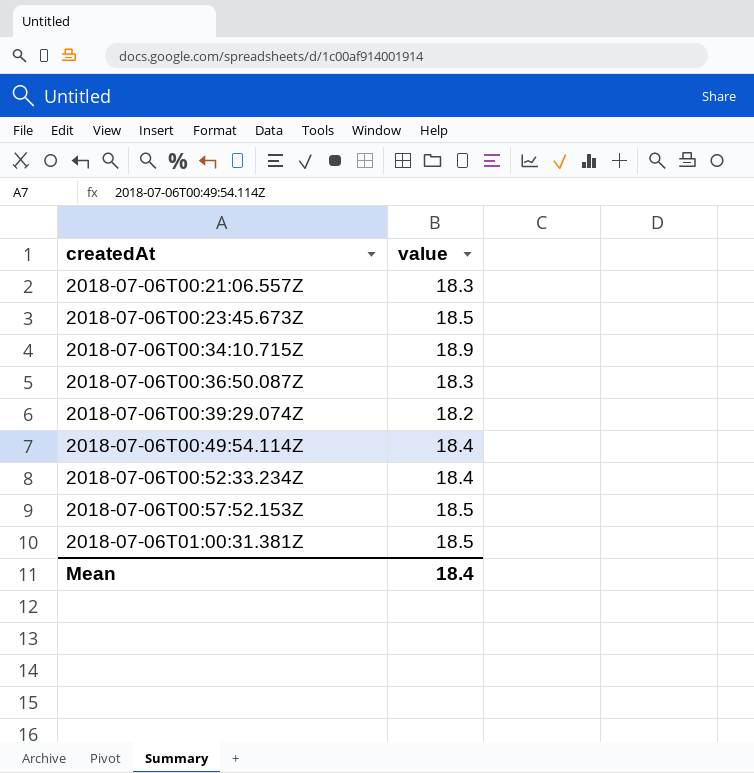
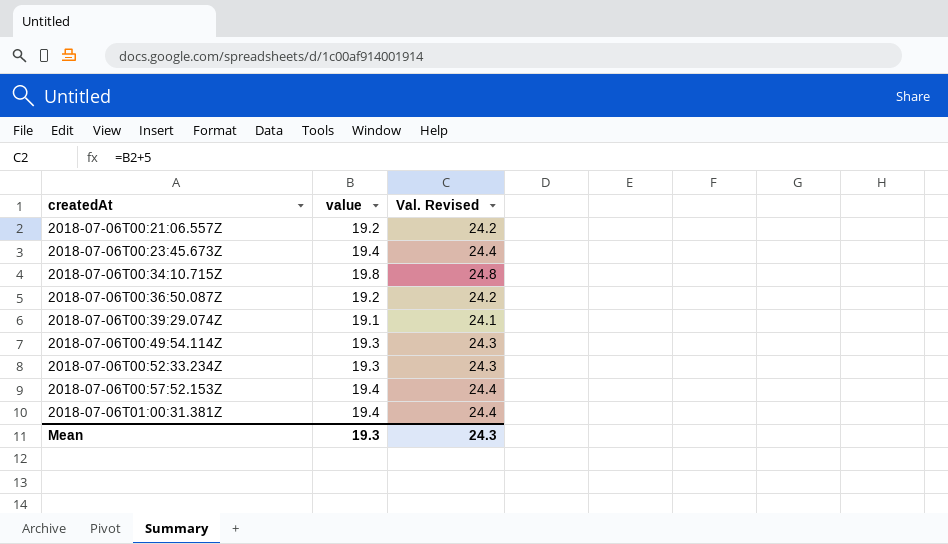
column Val. Revised | formula: none -> [value] + 5
2018-07-06T00:21:06.557Z | value: 18.3 -> 19.2
2018-07-06T00:23:45.673Z | value: 18.5 -> 19.4
2018-07-06T00:34:10.715Z | value: 18.9 -> 19.8
2018-07-06T00:36:50.087Z | value: 18.3 -> 19.2
2018-07-06T00:39:29.074Z | value: 18.2 -> 19.1
2018-07-06T00:49:54.114Z | value: 18.4 -> 19.3
2018-07-06T00:52:33.234Z | value: 18.4 -> 19.3
2018-07-06T00:57:52.153Z | value: 18.5 -> 19.4
2018-07-06T01:00:31.381Z | value: 18.5 -> 19.4
Mean | value: 18.4 -> 19.3

